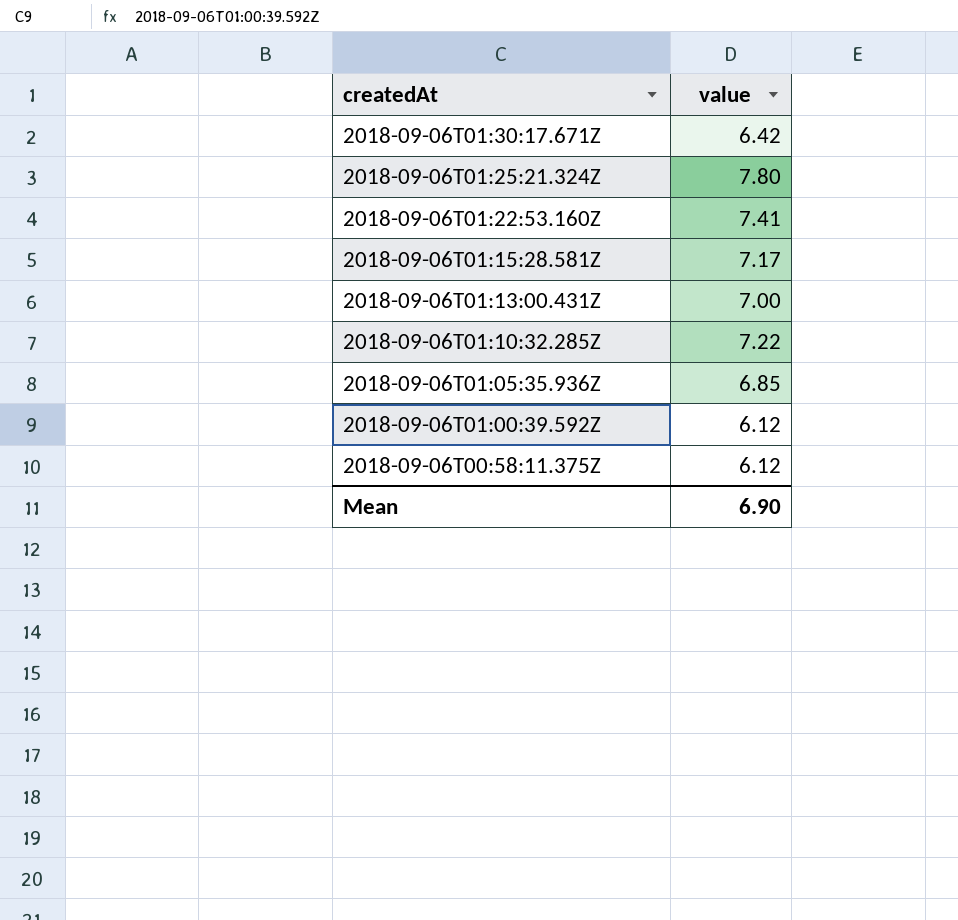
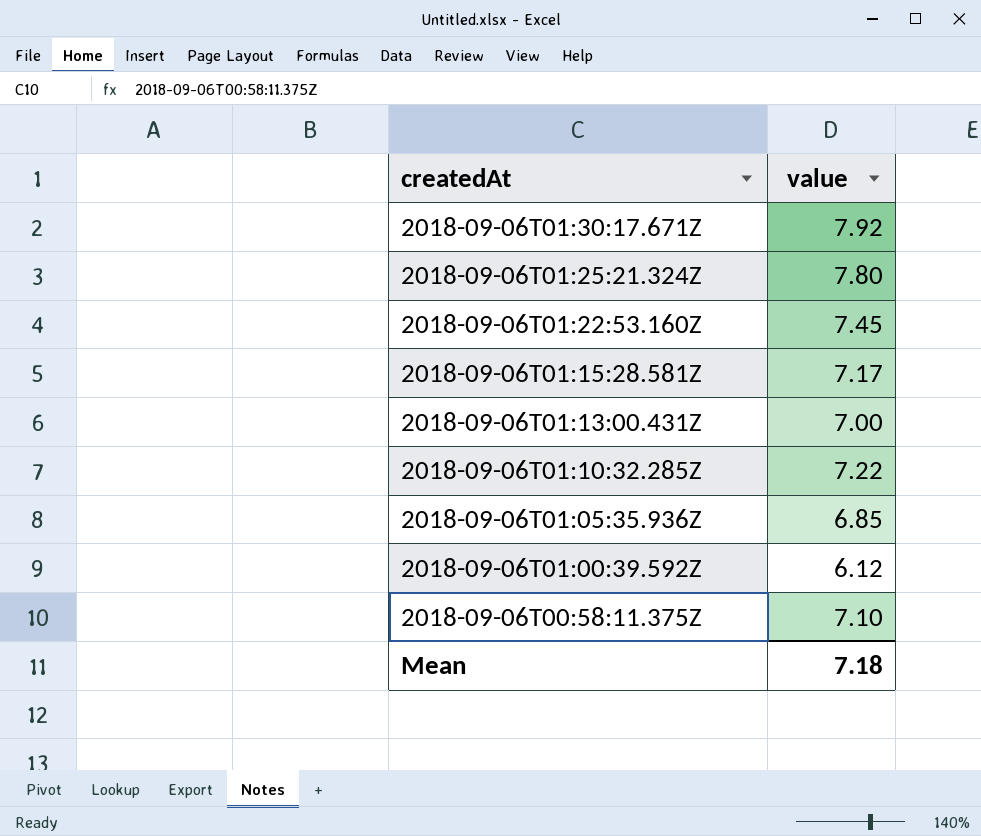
2018-09-06T01:30:17.671Z | value: 6.42 -> 7.92
2018-09-06T01:22:53.160Z | value: 7.41 -> 7.45
2018-09-06T00:58:11.375Z | value: 6.12 -> 7.10
Mean | value: 6.90 -> 7.18

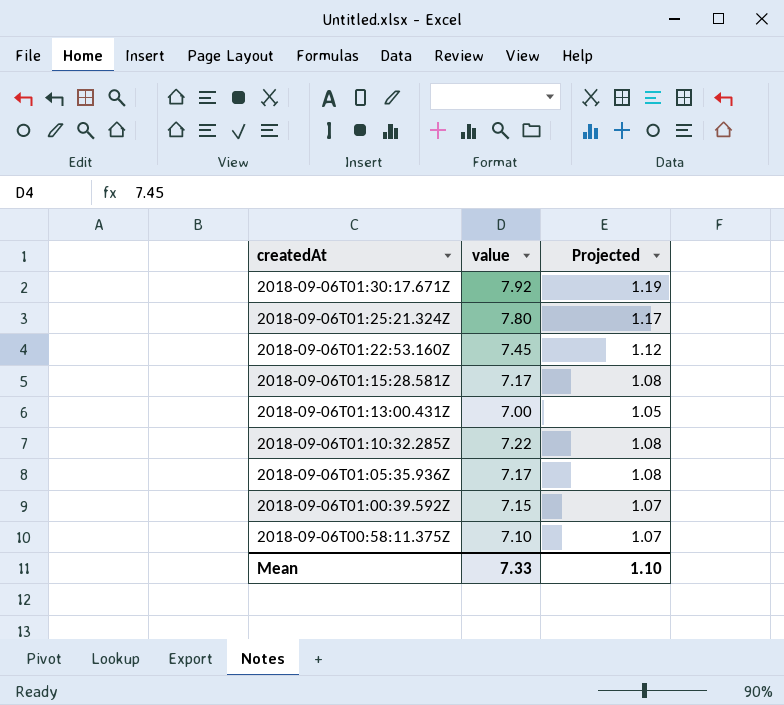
column Projected | formula: none -> [value] * 0.15
2018-09-06T01:05:35.936Z | value: 6.85 -> 7.17
2018-09-06T01:00:39.592Z | value: 6.12 -> 7.15
Mean | value: 7.18 -> 7.33

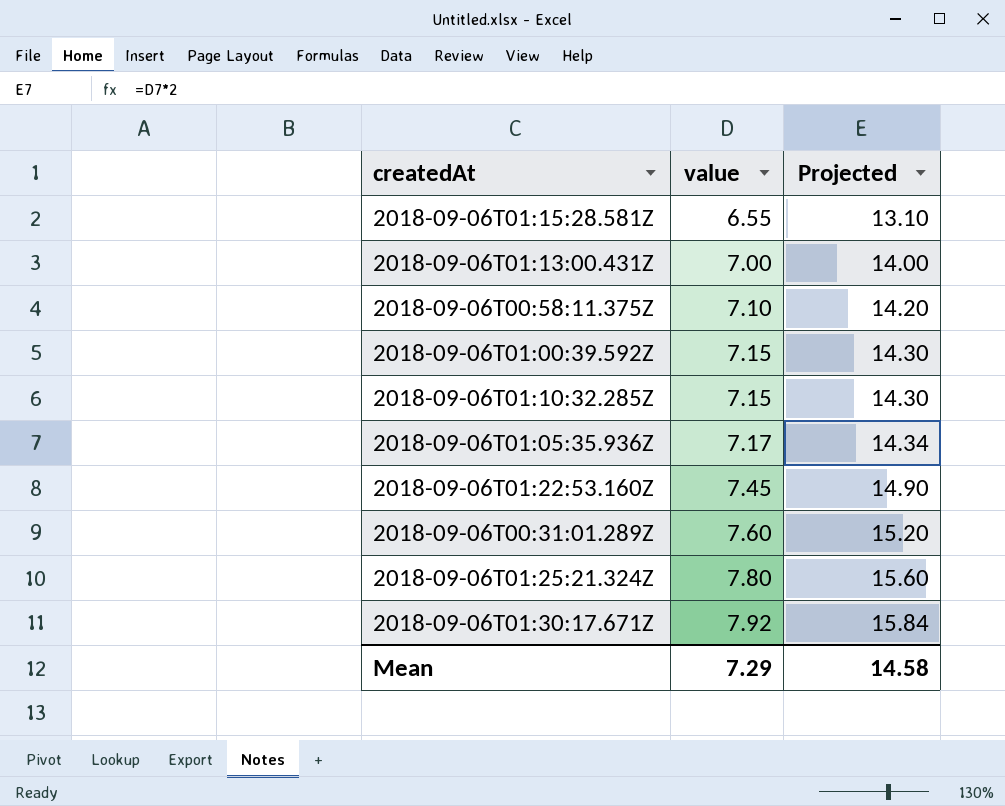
row order: createdAt descending -> value ascending
column Projected | formula: [value] * 0.15 -> [value] * 2
2018-09-06T01:15:28.581Z | value: 7.17 -> 6.55
2018-09-06T01:10:32.285Z | value: 7.22 -> 7.15
row 2018-09-06T00:31:01.289Z: none -> 7.60 | 15.20
Mean | value: 7.33 -> 7.29
Mean | Projected: 1.10 -> 14.58

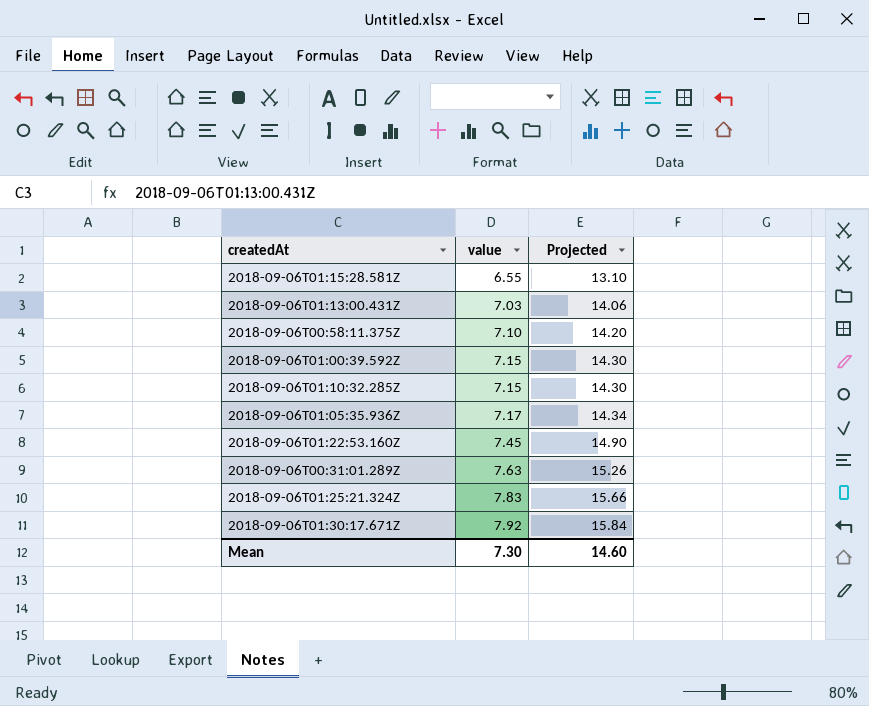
2018-09-06T01:13:00.431Z | value: 7.00 -> 7.03
2018-09-06T01:13:00.431Z | Projected: 14.00 -> 14.06
2018-09-06T00:31:01.289Z | value: 7.60 -> 7.63
2018-09-06T00:31:01.289Z | Projected: 15.20 -> 15.26
2018-09-06T01:25:21.324Z | value: 7.80 -> 7.83
2018-09-06T01:25:21.324Z | Projected: 15.60 -> 15.66
Mean | value: 7.29 -> 7.30
Mean | Projected: 14.58 -> 14.60

